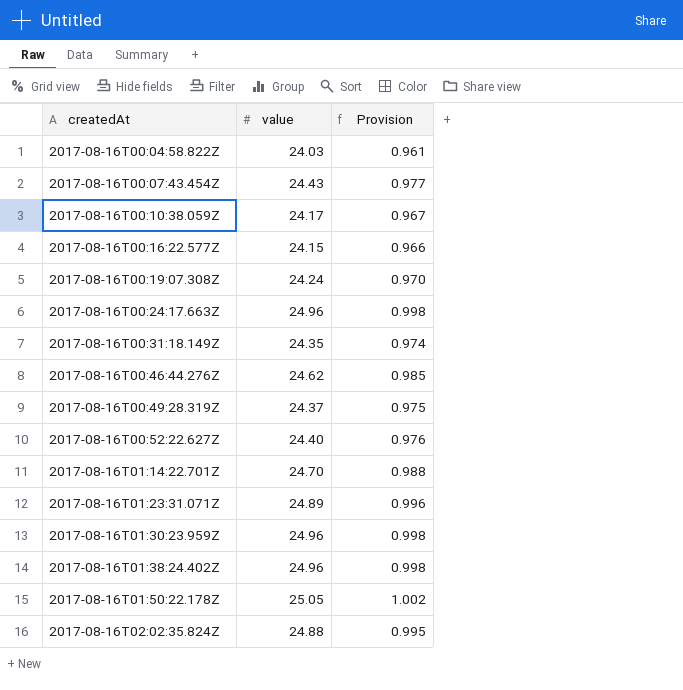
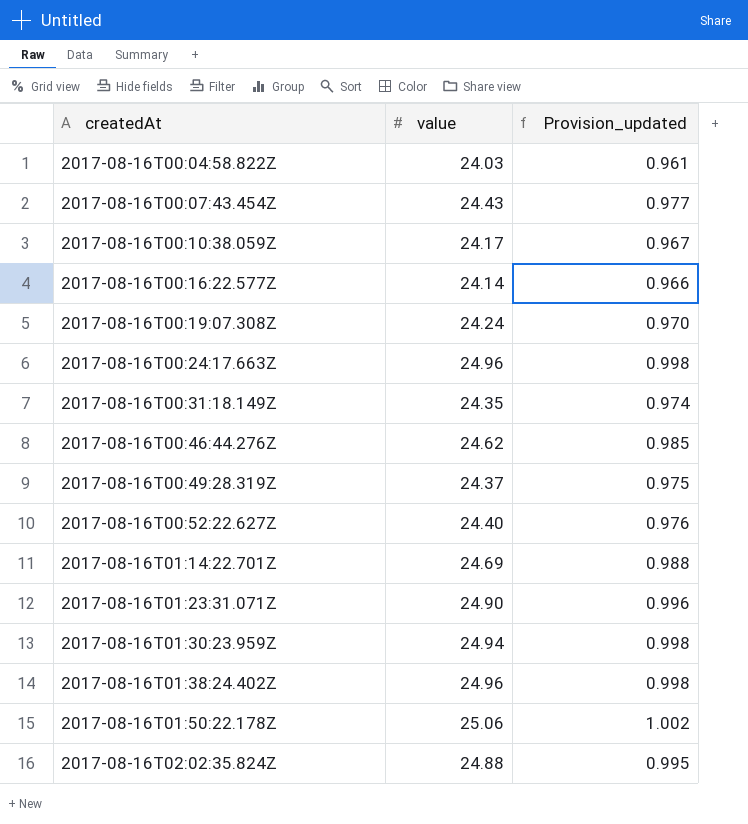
column name: Provision -> Provision_updated
2017-08-16T00:16:22.577Z | value: 24.15 -> 24.14
2017-08-16T01:14:22.701Z | value: 24.70 -> 24.69
2017-08-16T01:23:31.071Z | value: 24.89 -> 24.90
2017-08-16T01:30:23.959Z | value: 24.96 -> 24.94
2017-08-16T01:50:22.178Z | value: 25.05 -> 25.06

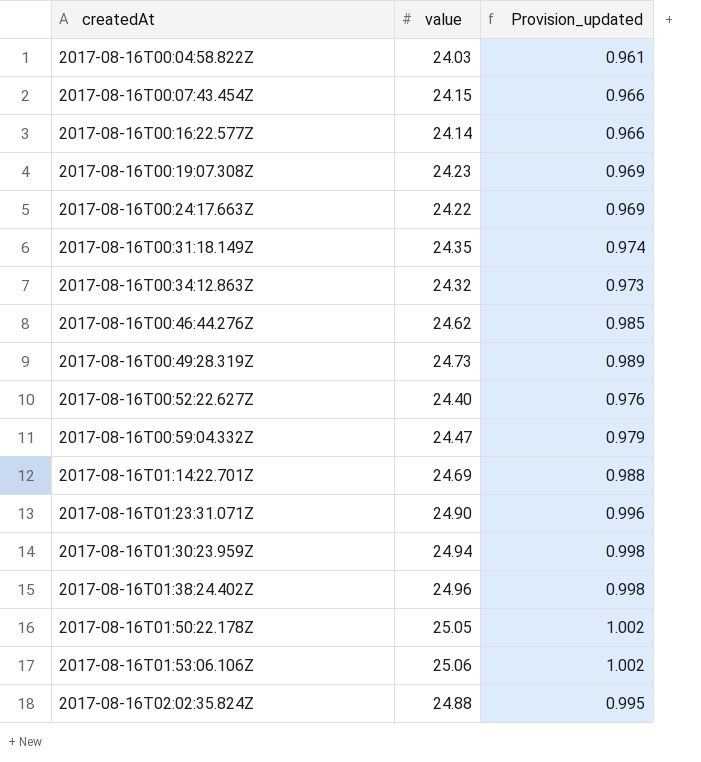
row 2017-08-16T00:10:38.059Z: 24.17 | 0.967 -> none
2017-08-16T00:07:43.454Z | value: 24.43 -> 24.15
2017-08-16T00:07:43.454Z | Provision_updated: 0.977 -> 0.966
2017-08-16T00:19:07.308Z | value: 24.24 -> 24.23
2017-08-16T00:19:07.308Z | Provision_updated: 0.970 -> 0.969
2017-08-16T00:24:17.663Z | value: 24.96 -> 24.22
2017-08-16T00:24:17.663Z | Provision_updated: 0.998 -> 0.969
row 2017-08-16T00:34:12.863Z: none -> 24.32 | 0.973
2017-08-16T00:49:28.319Z | value: 24.37 -> 24.73
2017-08-16T00:49:28.319Z | Provision_updated: 0.975 -> 0.989
row 2017-08-16T00:59:04.332Z: none -> 24.47 | 0.979
2017-08-16T01:50:22.178Z | value: 25.06 -> 25.05
row 2017-08-16T01:53:06.106Z: none -> 25.06 | 1.002

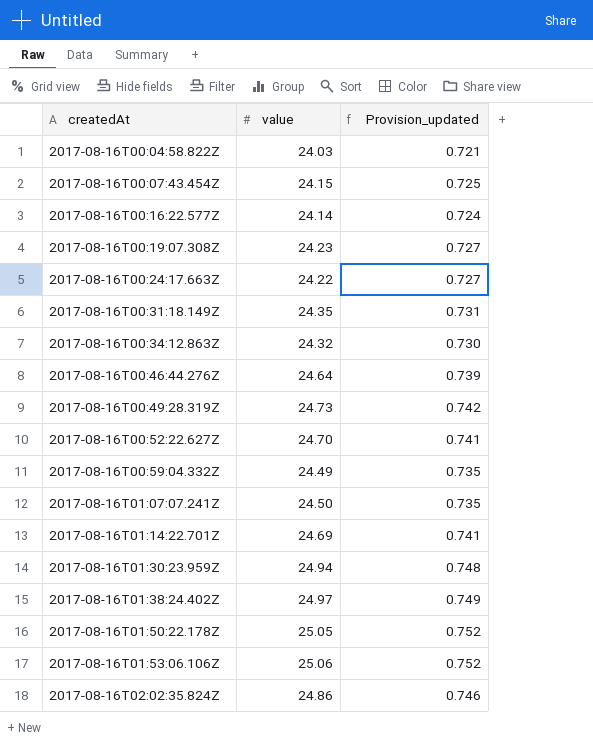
column Provision_updated | formula: [value] * 0.04 -> [value] * 0.03
row 2017-08-16T01:23:31.071Z: 24.90 | 0.996 -> none
2017-08-16T00:46:44.276Z | value: 24.62 -> 24.64
2017-08-16T00:52:22.627Z | value: 24.40 -> 24.70
2017-08-16T00:59:04.332Z | value: 24.47 -> 24.49
row 2017-08-16T01:07:07.241Z: none -> 24.50 | 0.735
2017-08-16T01:38:24.402Z | value: 24.96 -> 24.97
2017-08-16T02:02:35.824Z | value: 24.88 -> 24.86

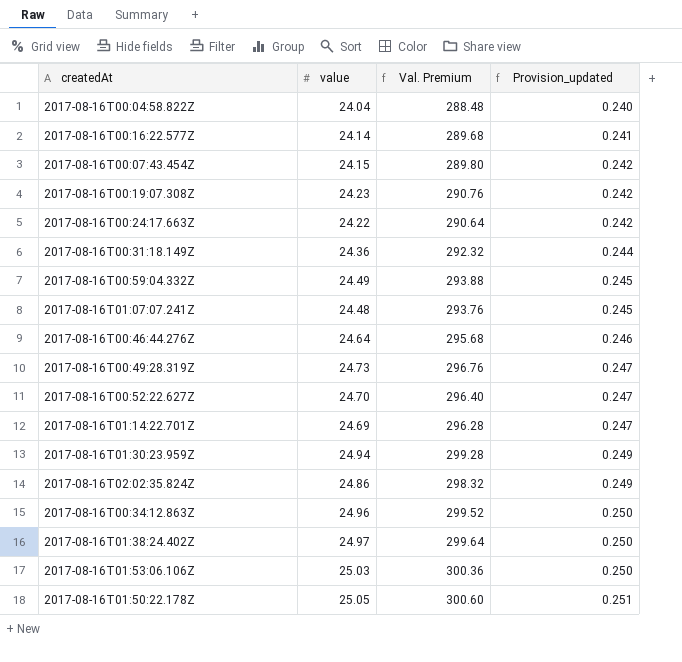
row order: createdAt ascending -> Provision_updated ascending
column Val. Premium | formula: none -> [value] * 12
column Provision_updated | formula: [value] * 0.03 -> [value] * 0.01
2017-08-16T00:04:58.822Z | value: 24.03 -> 24.04
2017-08-16T00:31:18.149Z | value: 24.35 -> 24.36
2017-08-16T01:07:07.241Z | value: 24.50 -> 24.48
2017-08-16T00:34:12.863Z | value: 24.32 -> 24.96
2017-08-16T01:53:06.106Z | value: 25.06 -> 25.03

